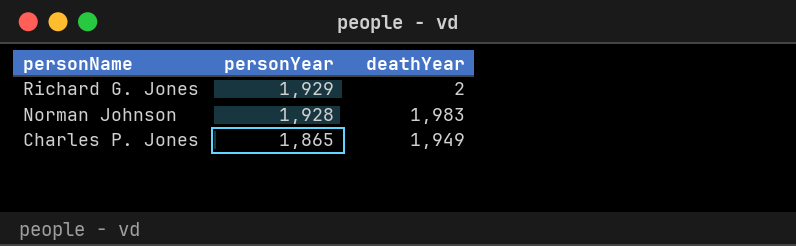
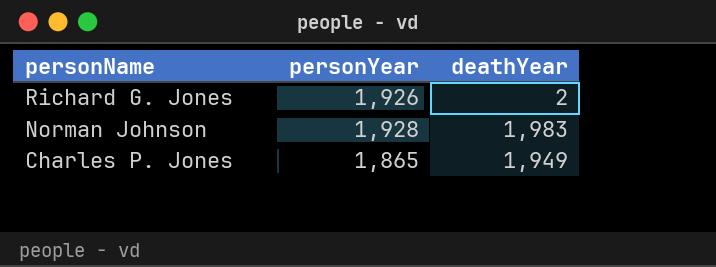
Richard G. Jones | personYear: 1,929 -> 1,926

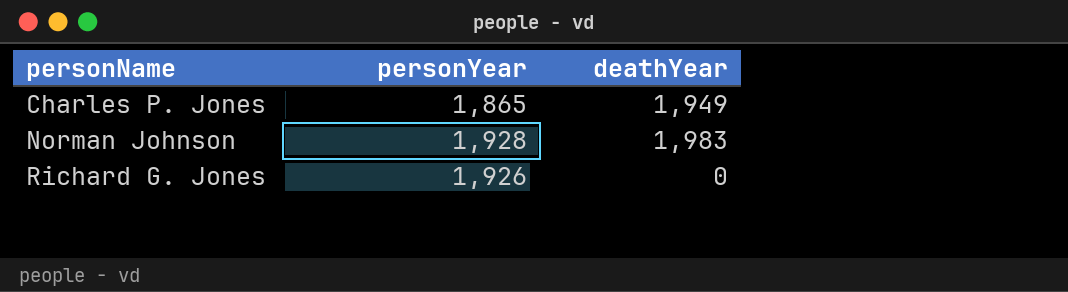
row order: personName descending -> personName ascending
Richard G. Jones | deathYear: 2 -> 0

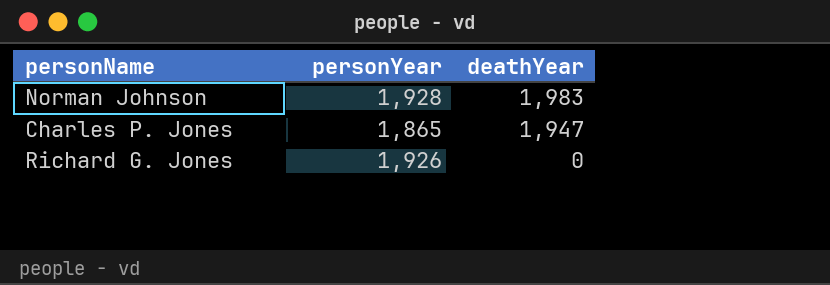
row order: personName ascending -> deathYear descending
Charles P. Jones | deathYear: 1,949 -> 1,947

